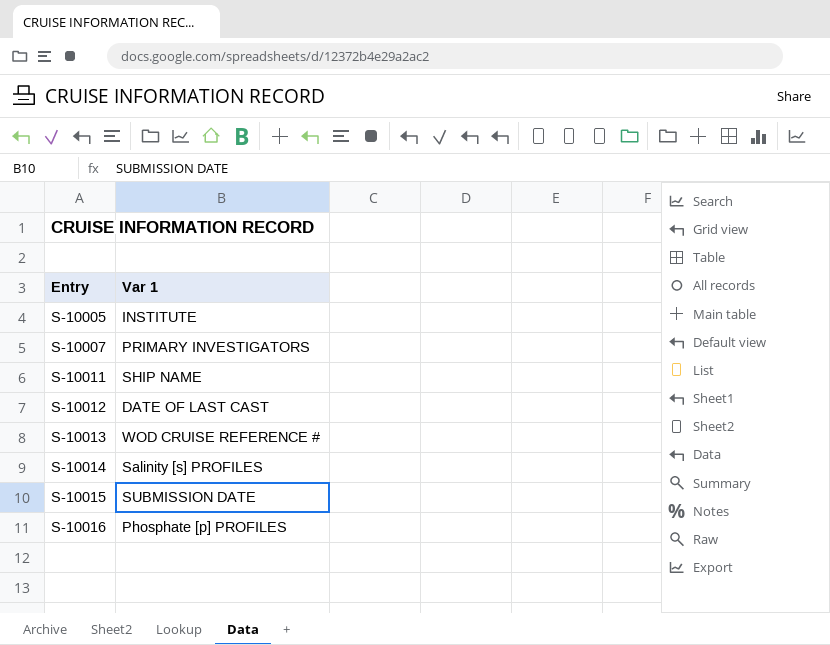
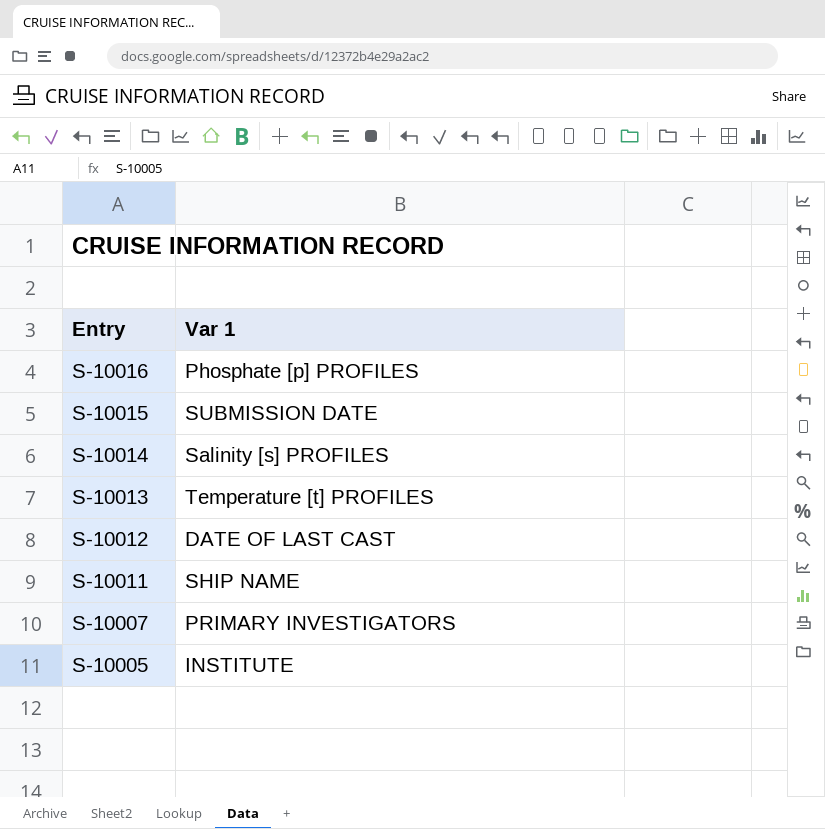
row order: Entry ascending -> Entry descending
S-10013 | Var 1: WOD CRUISE REFERENCE # -> Temperature [t] PROFILES

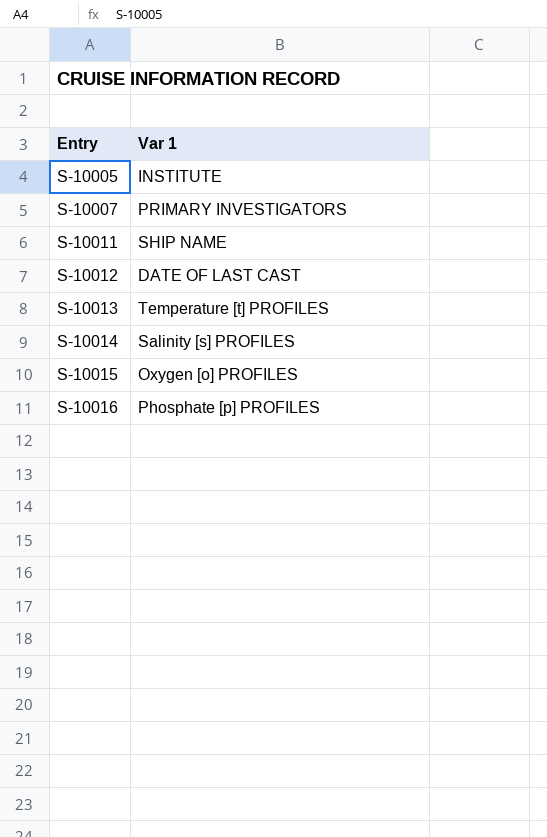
row order: Entry descending -> Entry ascending
S-10015 | Var 1: SUBMISSION DATE -> Oxygen [o] PROFILES

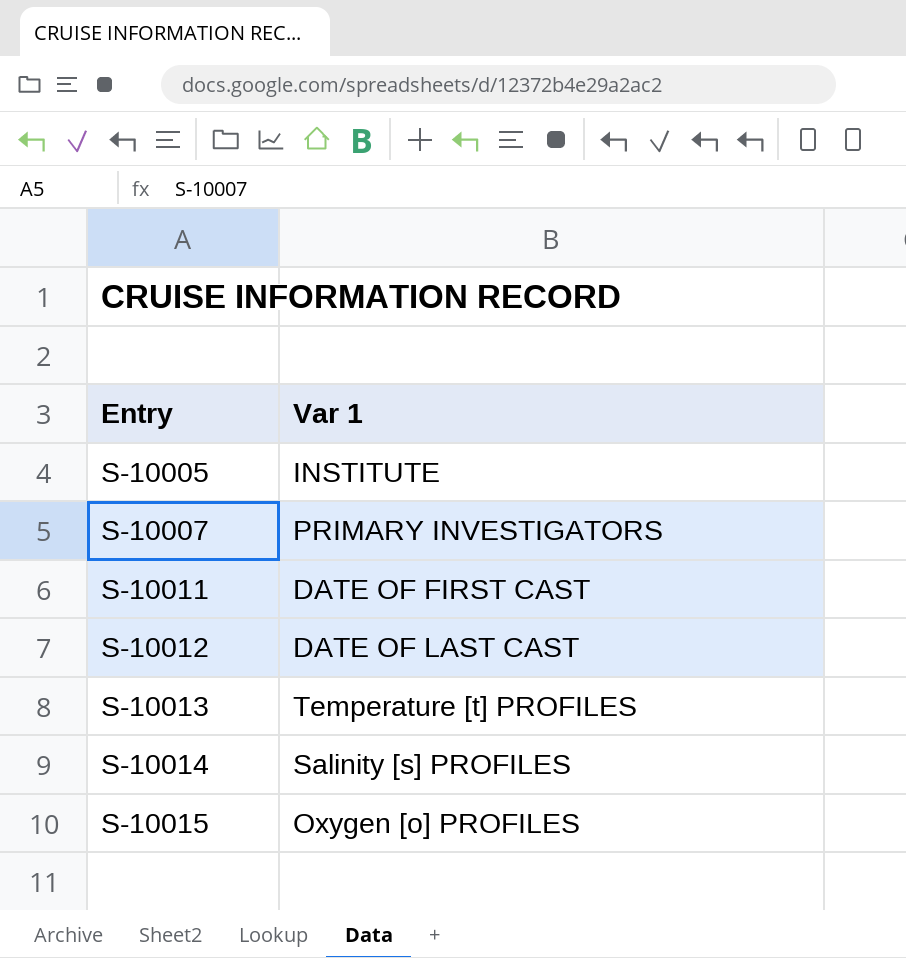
row S-10016: Phosphate [p] PROFILES -> none
S-10011 | Var 1: SHIP NAME -> DATE OF FIRST CAST

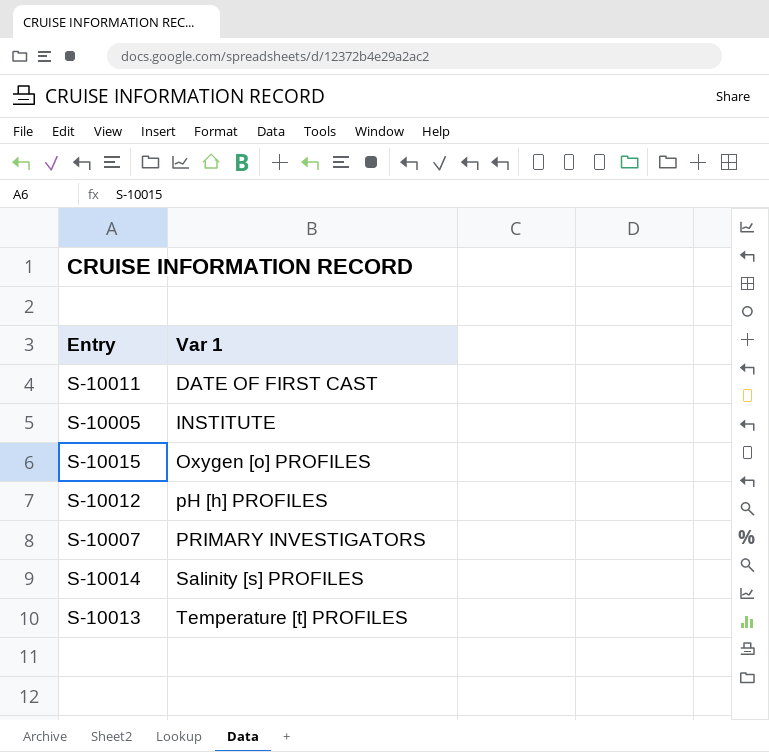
row order: Entry ascending -> Var 1 ascending
S-10012 | Var 1: DATE OF LAST CAST -> pH [h] PROFILES

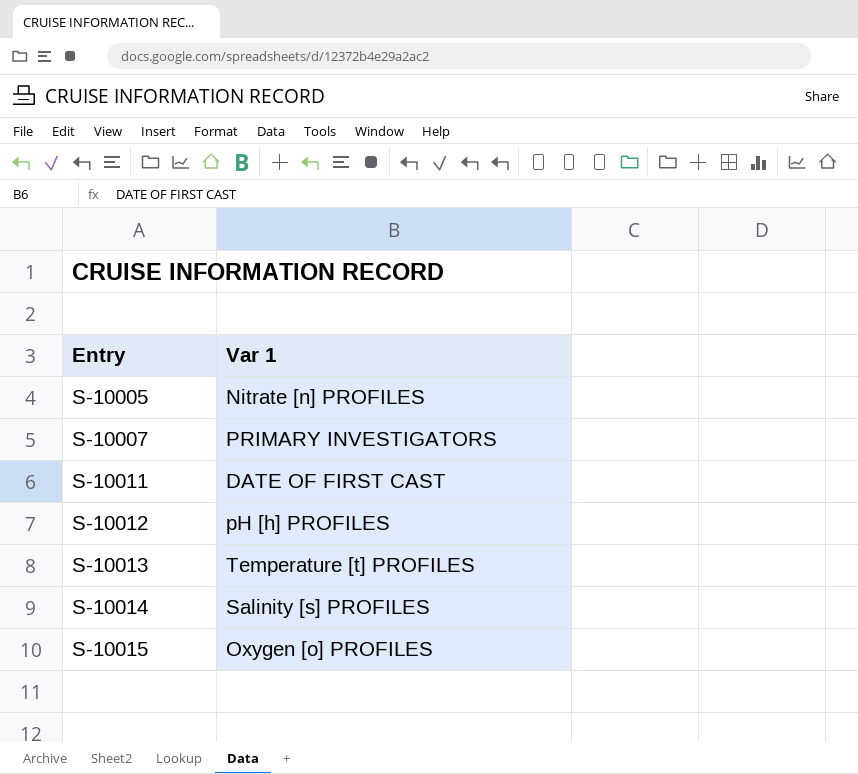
row order: Var 1 ascending -> Entry ascending
S-10005 | Var 1: INSTITUTE -> Nitrate [n] PROFILES

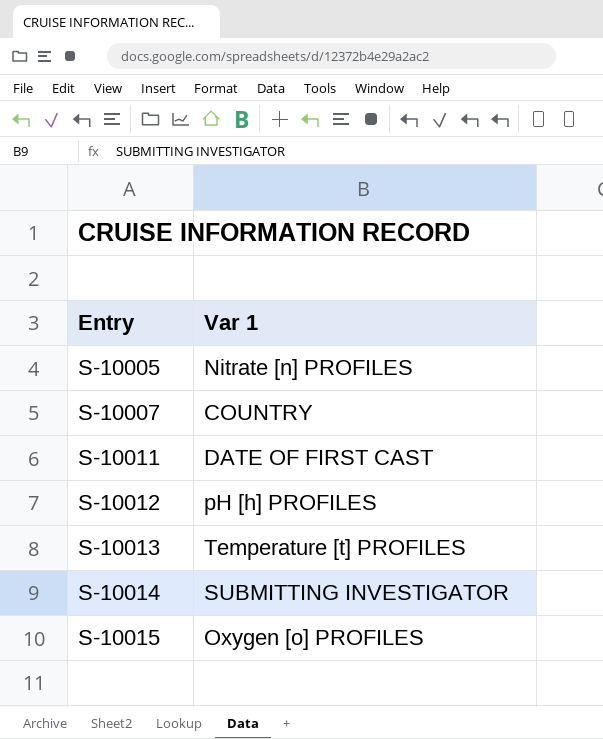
S-10007 | Var 1: PRIMARY INVESTIGATORS -> COUNTRY
S-10014 | Var 1: Salinity [s] PROFILES -> SUBMITTING INVESTIGATOR

